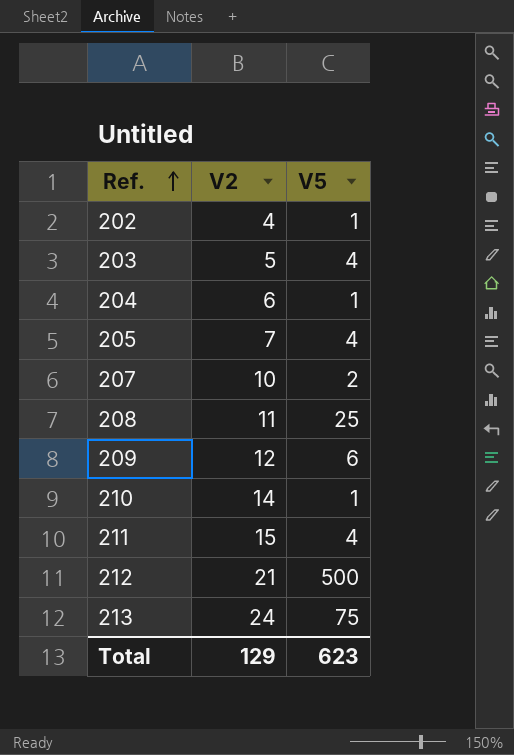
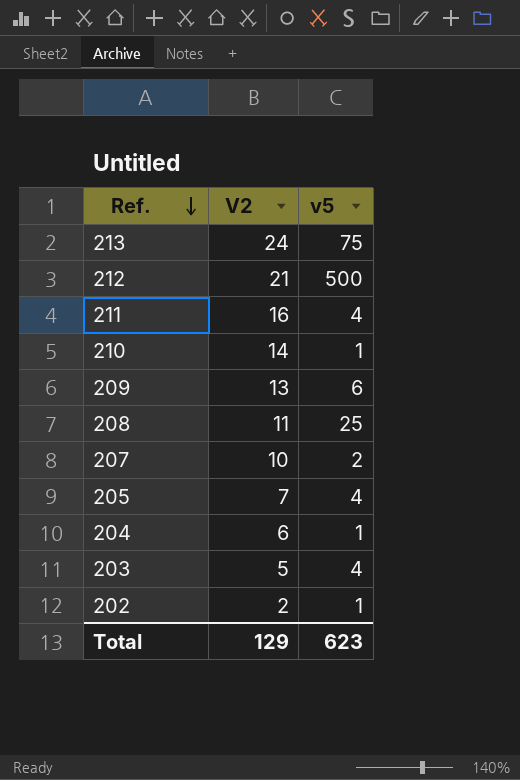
row order: Ref. ascending -> Ref. descending
column name: V5 -> v5
211 | V2: 15 -> 16
209 | V2: 12 -> 13
202 | V2: 4 -> 2

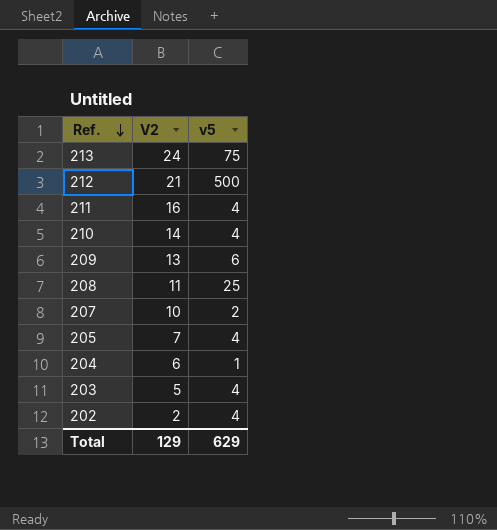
210 | v5: 1 -> 4
202 | v5: 1 -> 4
Total | v5: 623 -> 629

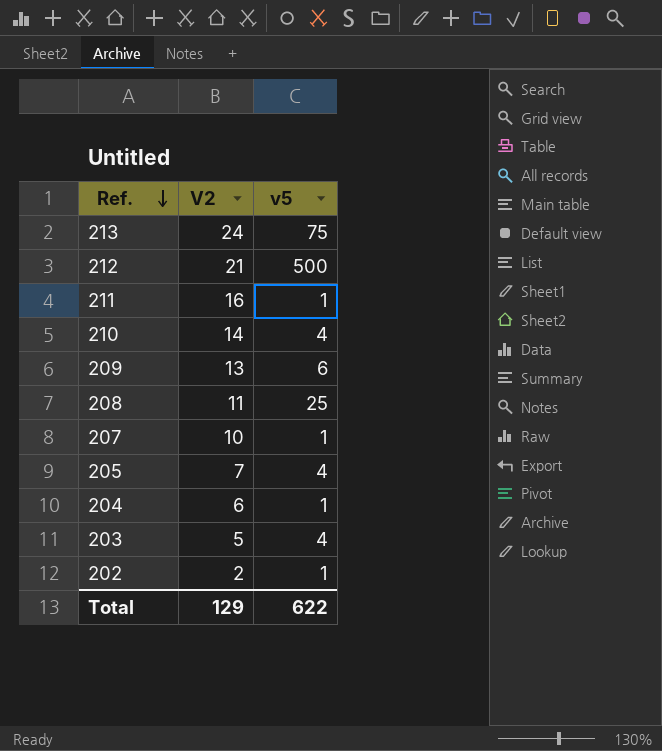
211 | v5: 4 -> 1
207 | v5: 2 -> 1
202 | v5: 4 -> 1
Total | v5: 629 -> 622

